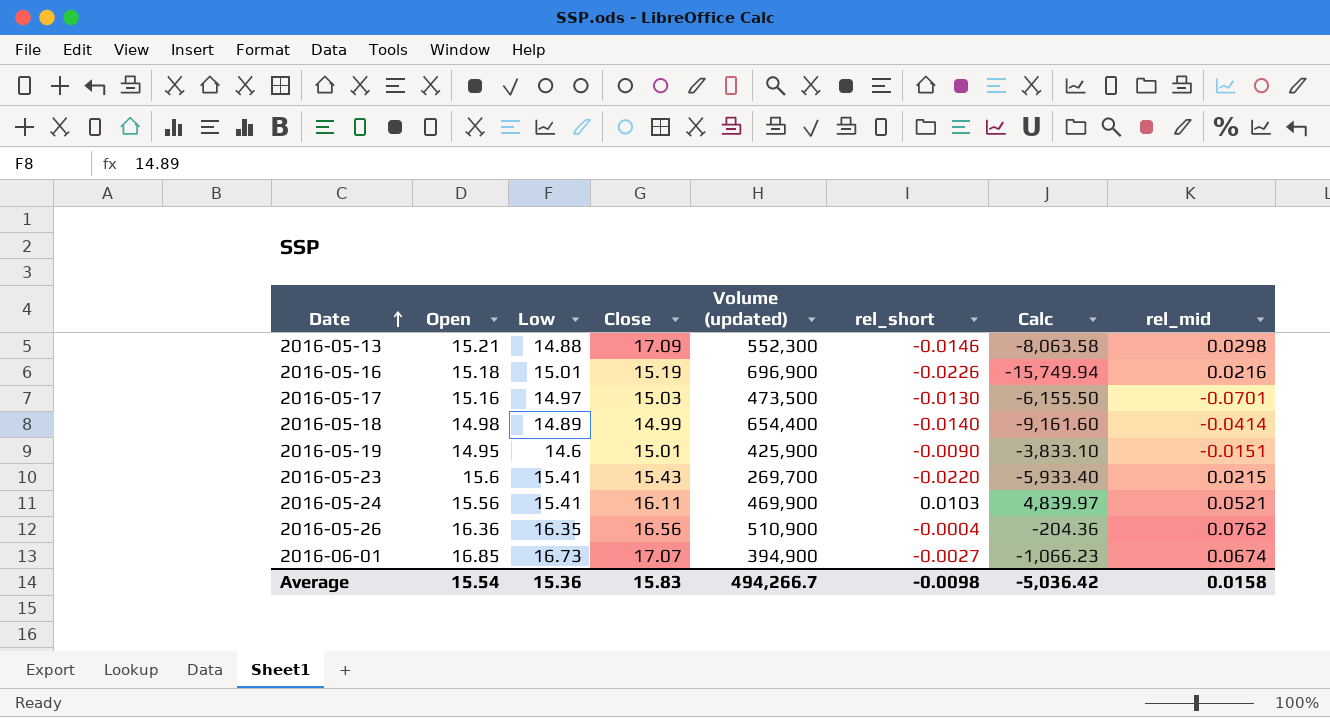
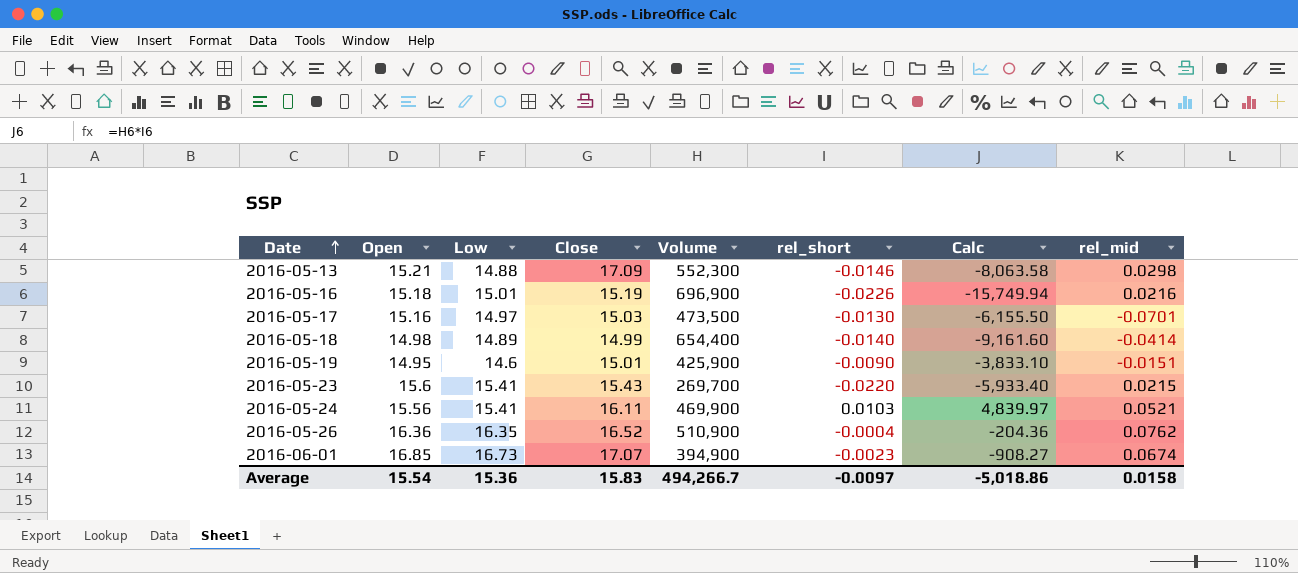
column name: Volume (updated) -> Volume
2016-05-26 | Close: 16.56 -> 16.52
2016-06-01 | rel_short: -0.0027 -> -0.0023
2016-06-01 | Calc: -1,066.23 -> -908.27
Average | rel_short: -0.0098 -> -0.0097
Average | Calc: -5,036.42 -> -5,018.86

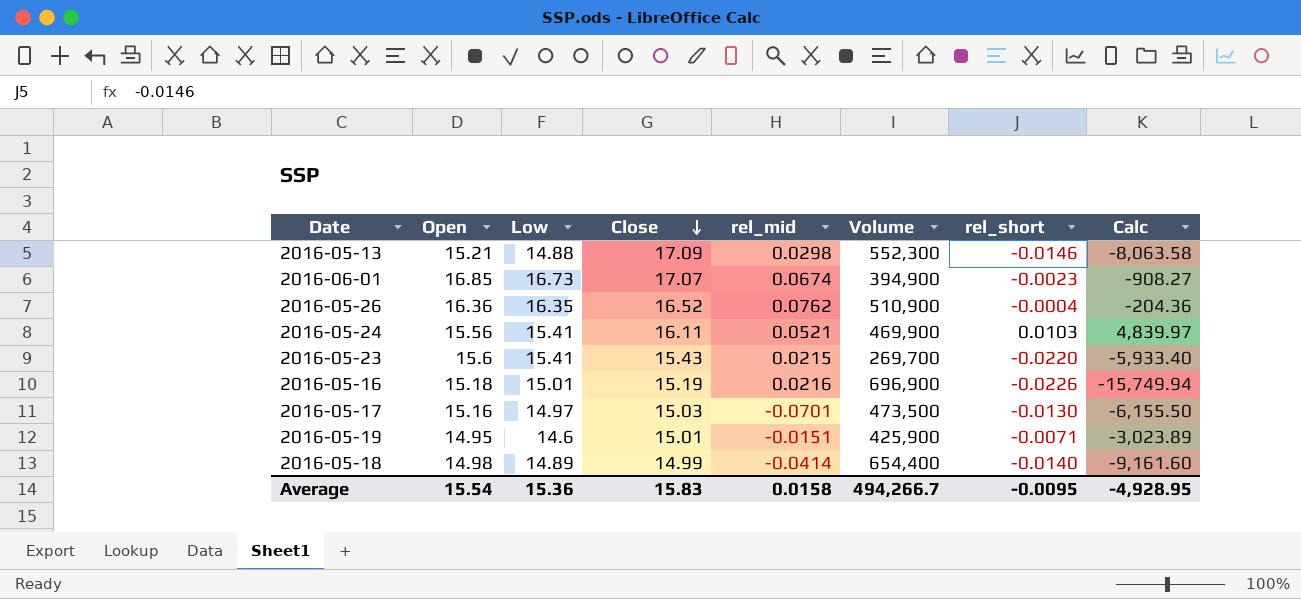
row order: Date ascending -> Close descending
column rel_mid | position: 8 -> 5
2016-05-19 | rel_short: -0.0090 -> -0.0071
2016-05-19 | Calc: -3,833.10 -> -3,023.89
Average | rel_short: -0.0097 -> -0.0095
Average | Calc: -5,018.86 -> -4,928.95

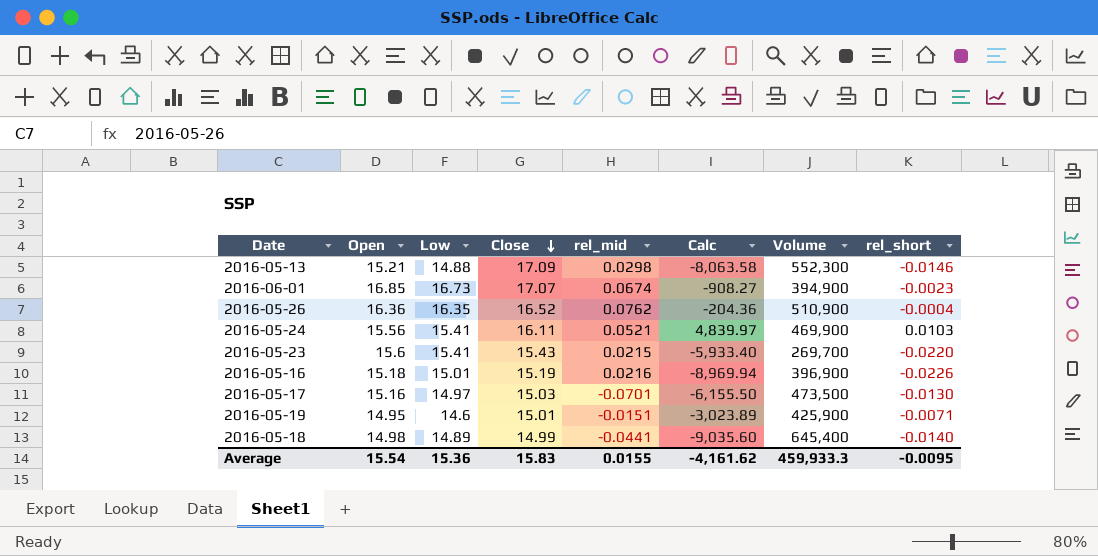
column Calc | position: 8 -> 6
2016-05-16 | Calc: -15,749.94 -> -8,969.94
2016-05-16 | Volume: 696,900 -> 396,900
2016-05-18 | rel_mid: -0.0414 -> -0.0441
2016-05-18 | Calc: -9,161.60 -> -9,035.60
2016-05-18 | Volume: 654,400 -> 645,400
Average | rel_mid: 0.0158 -> 0.0155
Average | Calc: -4,928.95 -> -4,161.62
Average | Volume: 494,266.7 -> 459,933.3

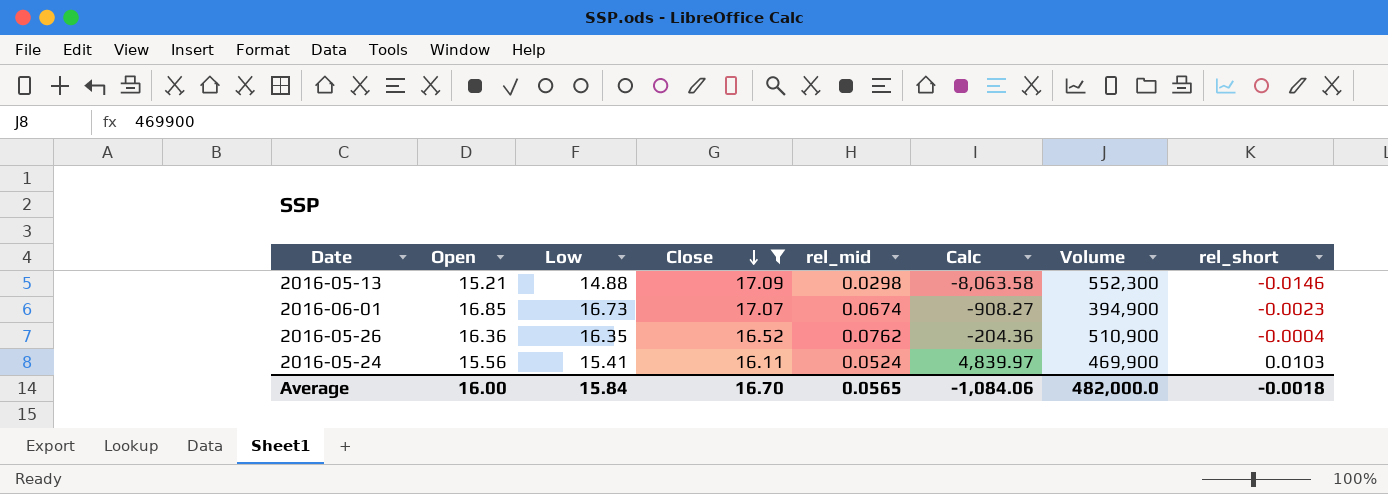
filter: none -> Close >= 16.11
2016-05-24 | rel_mid: 0.0521 -> 0.0524
Average | Open: 15.54 -> 16.00
Average | Low: 15.36 -> 15.84
Average | Close: 15.83 -> 16.70
Average | rel_mid: 0.0155 -> 0.0565
Average | Calc: -4,161.62 -> -1,084.06
Average | Volume: 459,933.3 -> 482,000.0
Average | rel_short: -0.0095 -> -0.0018

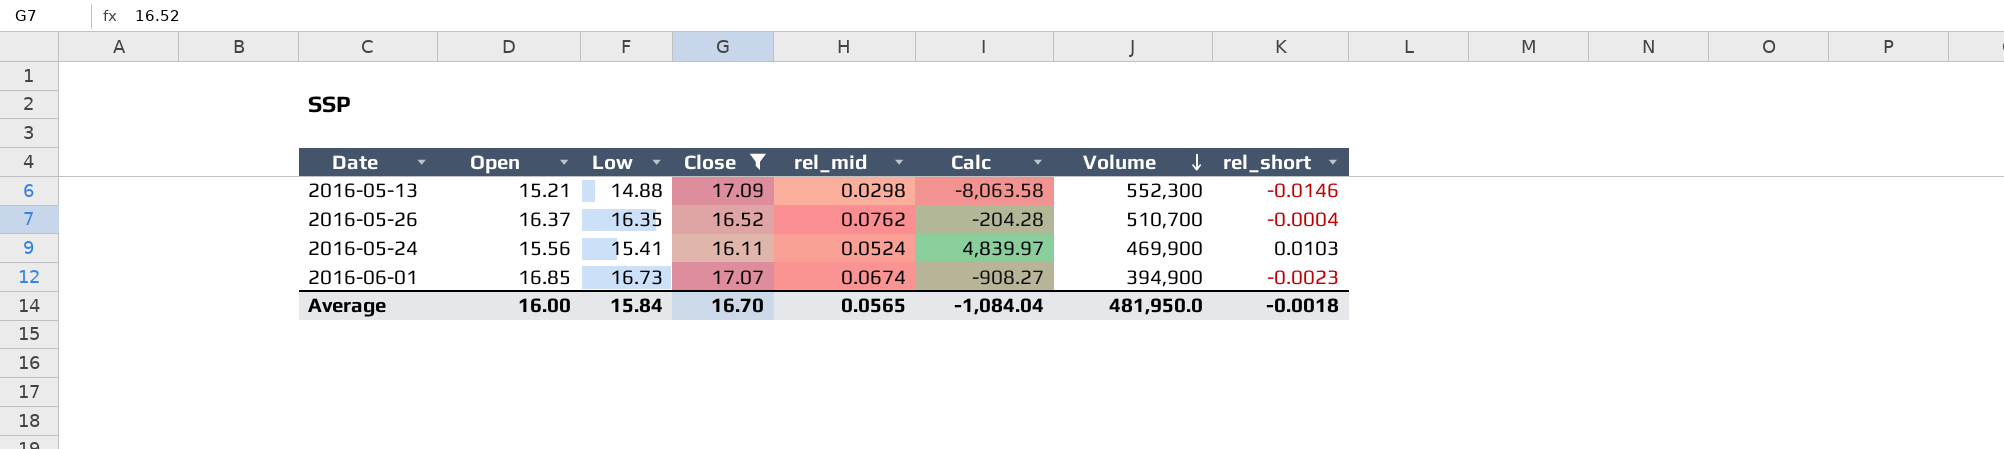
row order: Close descending -> Volume descending
2016-05-26 | Open: 16.36 -> 16.37
2016-05-26 | Calc: -204.36 -> -204.28
2016-05-26 | Volume: 510,900 -> 510,700
Average | Calc: -1,084.06 -> -1,084.04
Average | Volume: 482,000.0 -> 481,950.0

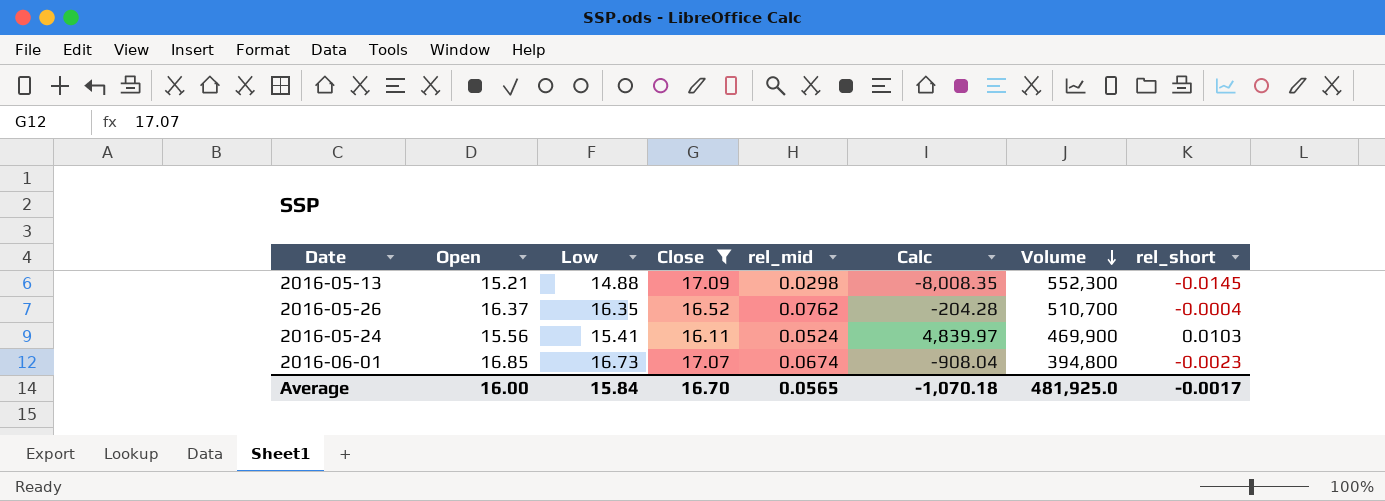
2016-05-13 | Calc: -8,063.58 -> -8,008.35
2016-05-13 | rel_short: -0.0146 -> -0.0145
2016-06-01 | Calc: -908.27 -> -908.04
2016-06-01 | Volume: 394,900 -> 394,800
Average | Calc: -1,084.04 -> -1,070.18
Average | Volume: 481,950.0 -> 481,925.0
Average | rel_short: -0.0018 -> -0.0017

